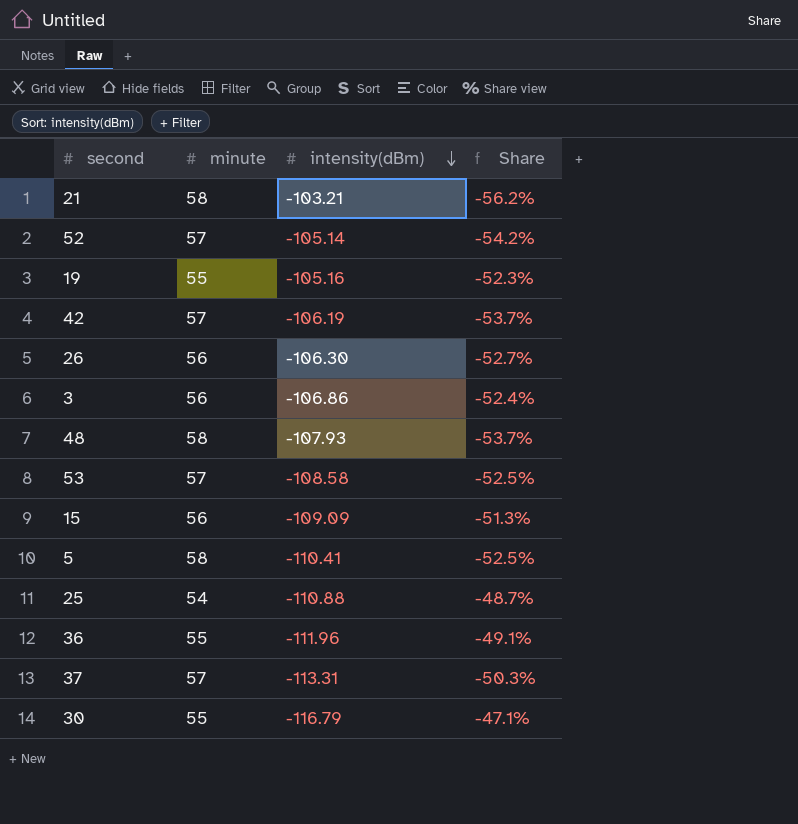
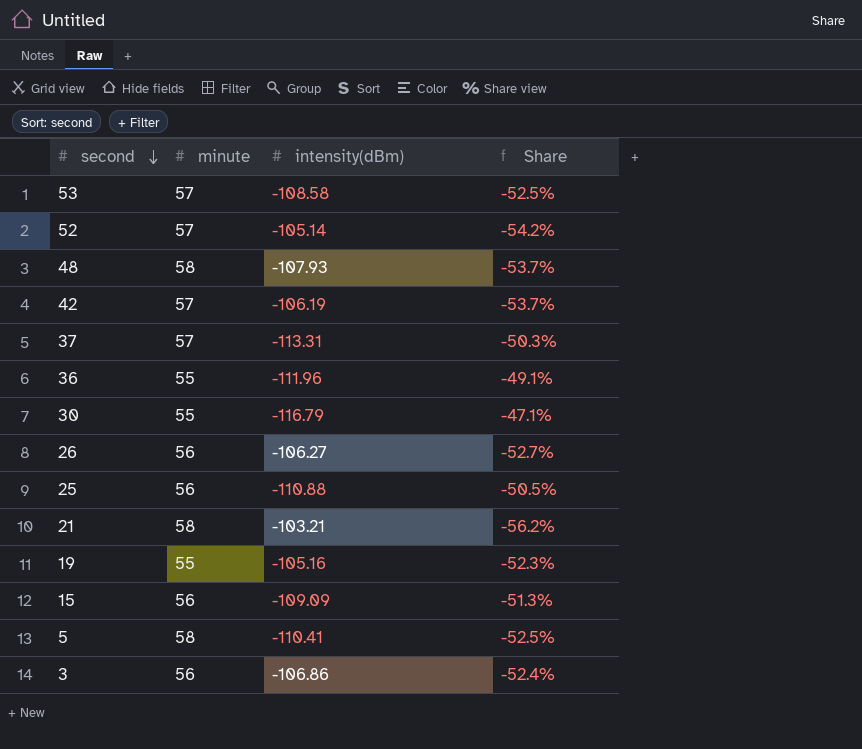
row order: intensity(dBm) descending -> second descending
26 | intensity(dBm): -106.30 -> -106.27
25 | minute: 54 -> 56
25 | Share: -48.7% -> -50.5%

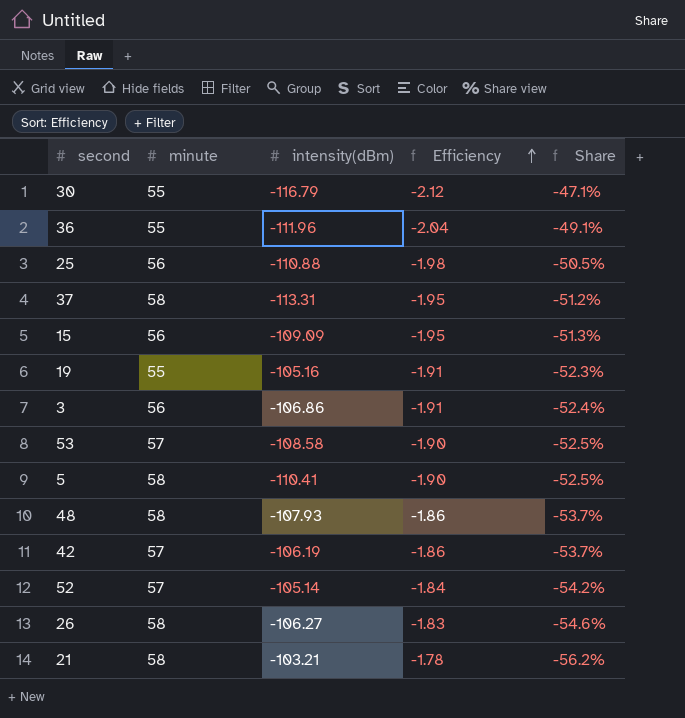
row order: second descending -> Efficiency ascending
column Efficiency | formula: none -> [intensity(dBm)] / [minute]
37 | minute: 57 -> 58
37 | Share: -50.3% -> -51.2%
26 | minute: 56 -> 58
26 | Share: -52.7% -> -54.6%

